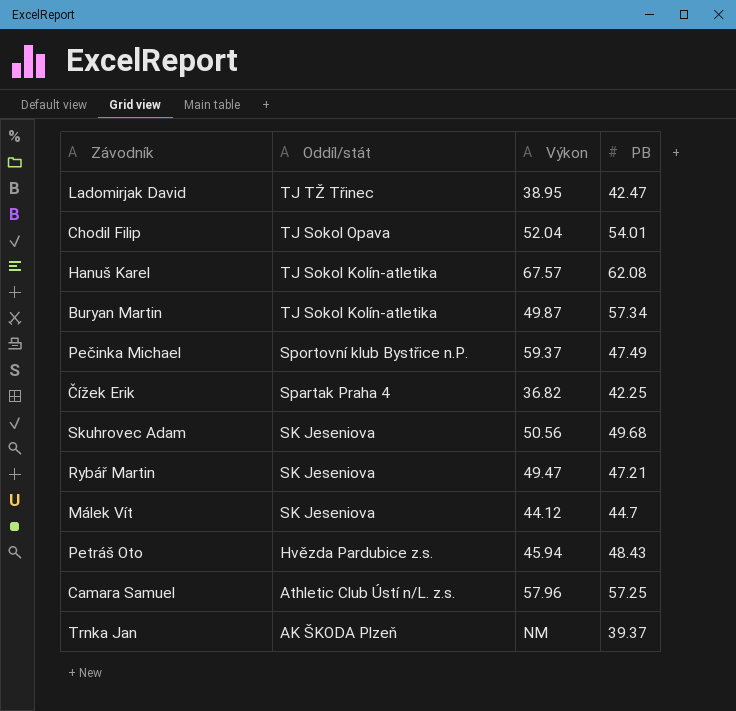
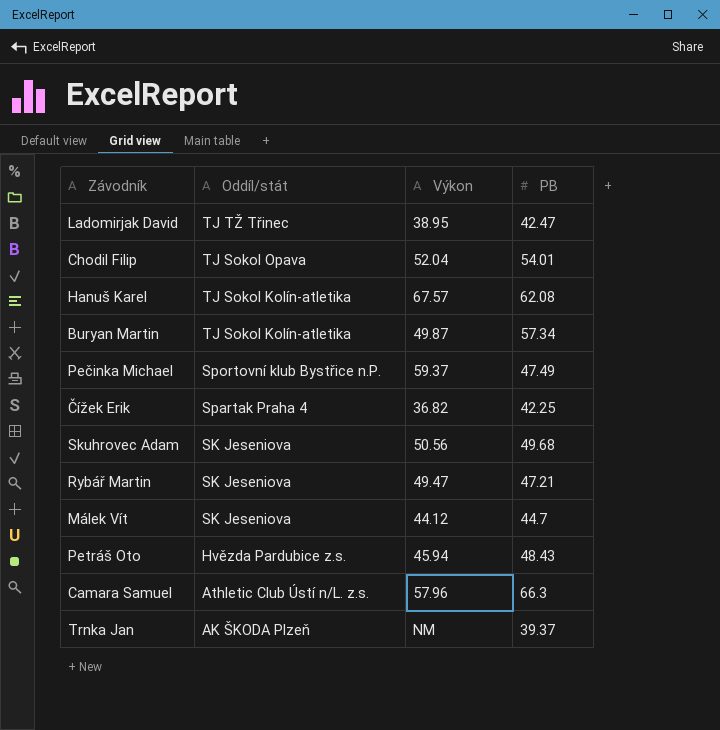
Camara Samuel | PB: 57.25 -> 66.3

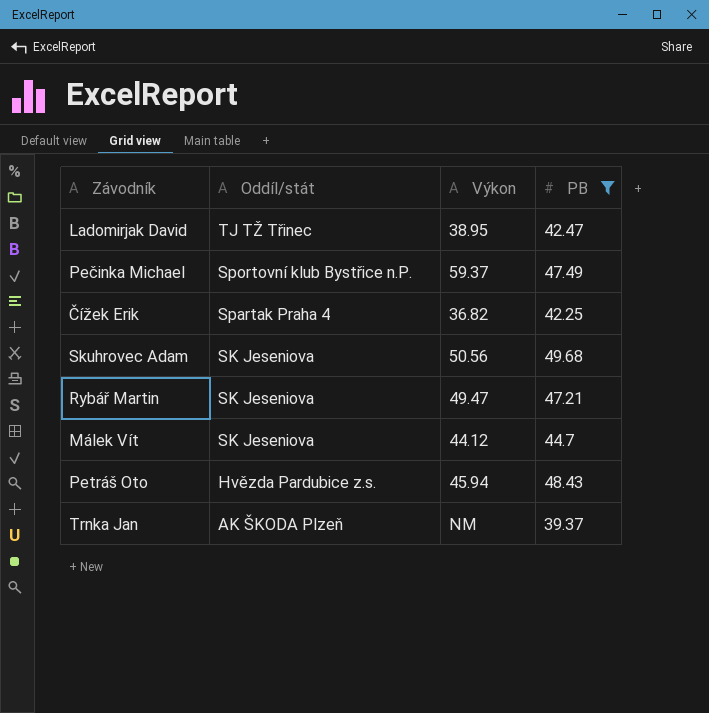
filter: none -> PB <= 49.68

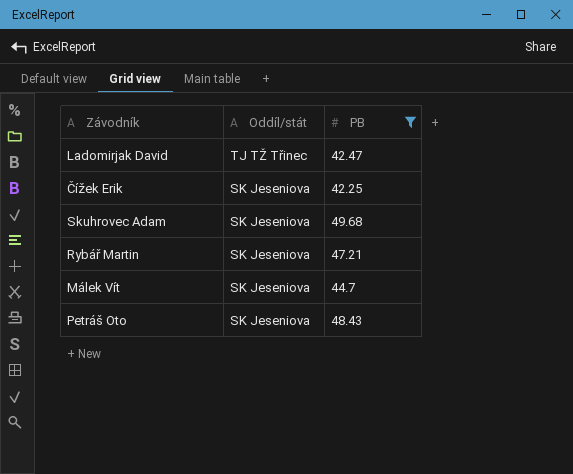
column Výkon | position: 3 -> none
row Pečinka Michael: Sportovní klub Bystřice n.P. | 59.37 | 47.49 -> none
row Trnka Jan: AK ŠKODA Plzeň | NM | 39.37 -> none
Čížek Erik | Oddíl/stát: Spartak Praha 4 -> SK Jeseniova
Petráš Oto | Oddíl/stát: Hvězda Pardubice z.s. -> SK Jeseniova

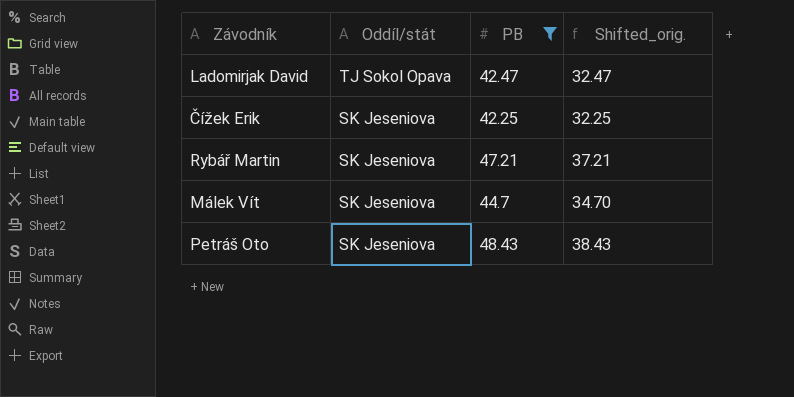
column Shifted_orig. | formula: none -> [PB] - 10
row Skuhrovec Adam: SK Jeseniova | 49.68 -> none
Ladomirjak David | Oddíl/stát: TJ TŽ Třinec -> TJ Sokol Opava

